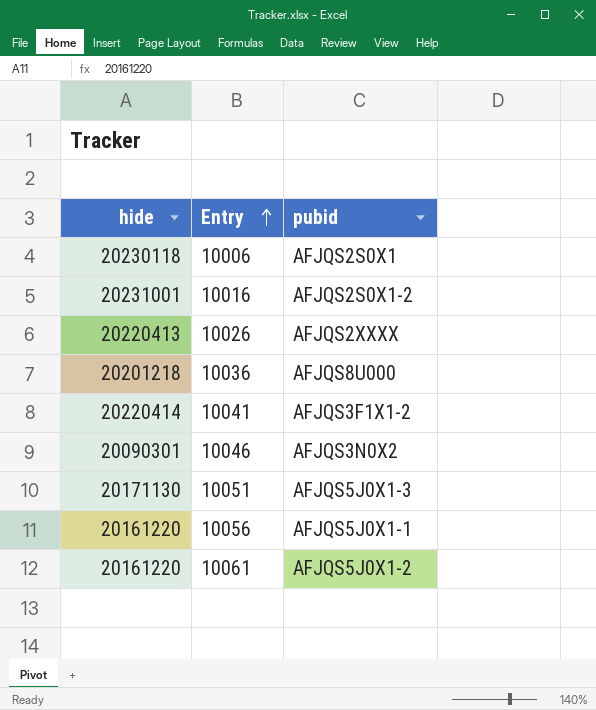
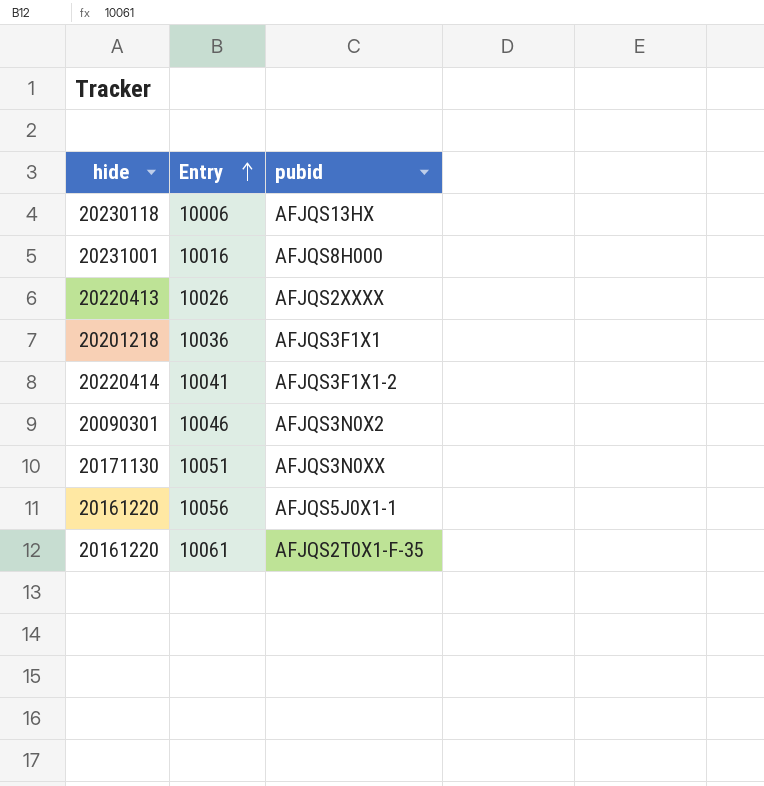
10006 | pubid: AFJQS2S0X1 -> AFJQS13HX
10016 | pubid: AFJQS2S0X1-2 -> AFJQS8H000
10036 | pubid: AFJQS8U000 -> AFJQS3F1X1
10051 | pubid: AFJQS5J0X1-3 -> AFJQS3N0XX
10061 | pubid: AFJQS5J0X1-2 -> AFJQS2T0X1-F-35

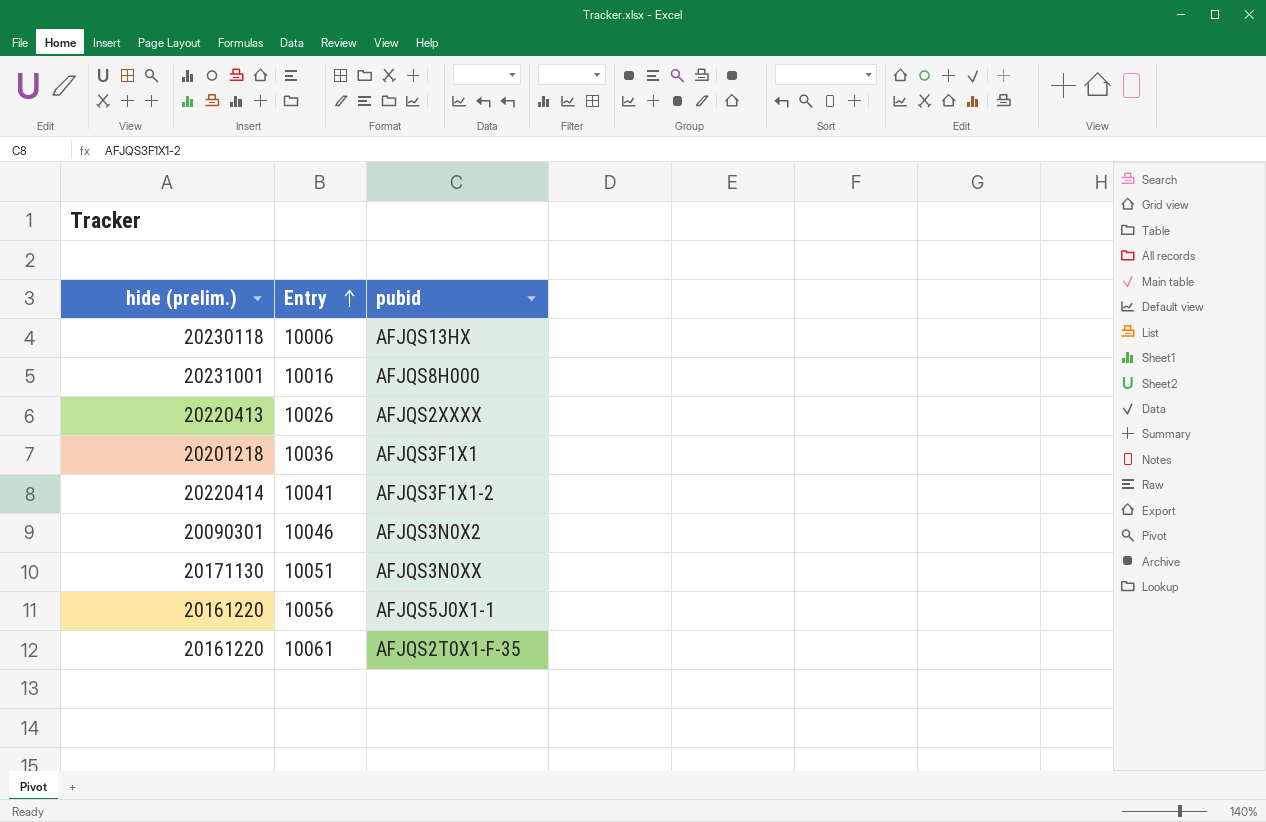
column name: hide -> hide (prelim.)

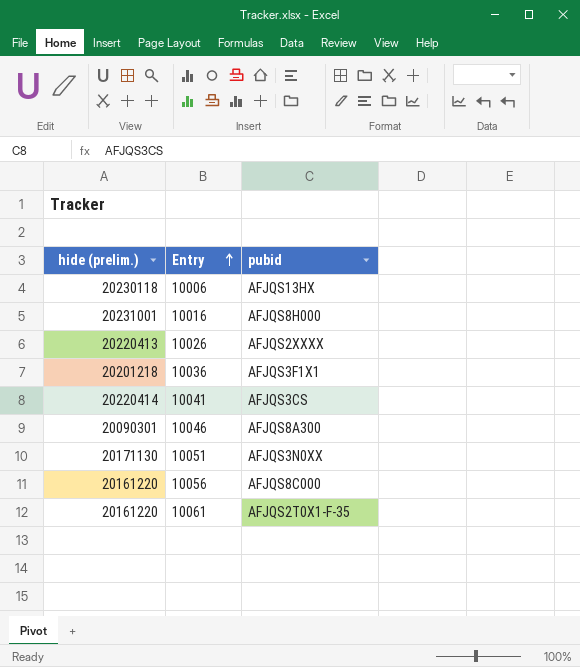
10041 | pubid: AFJQS3F1X1-2 -> AFJQS3CS
10046 | pubid: AFJQS3N0X2 -> AFJQS8A300
10056 | pubid: AFJQS5J0X1-1 -> AFJQS8C000

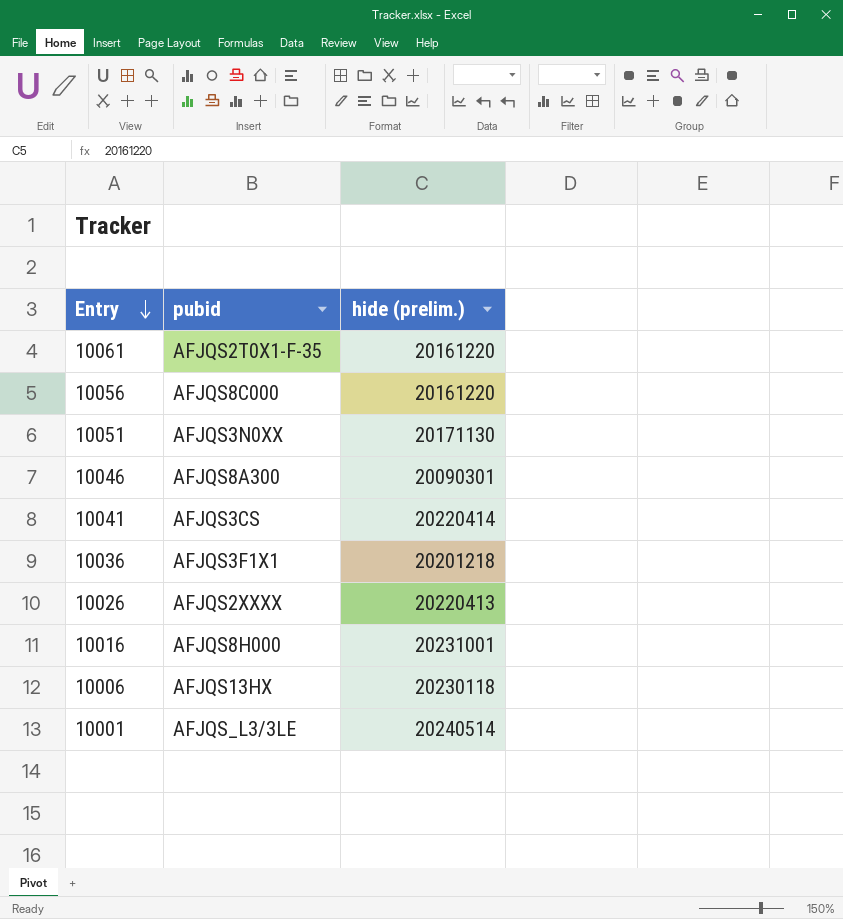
row order: Entry ascending -> Entry descending
column hide (prelim.) | position: 1 -> 3
row 10001: none -> AFJQS_L3/3LE | 20240514

